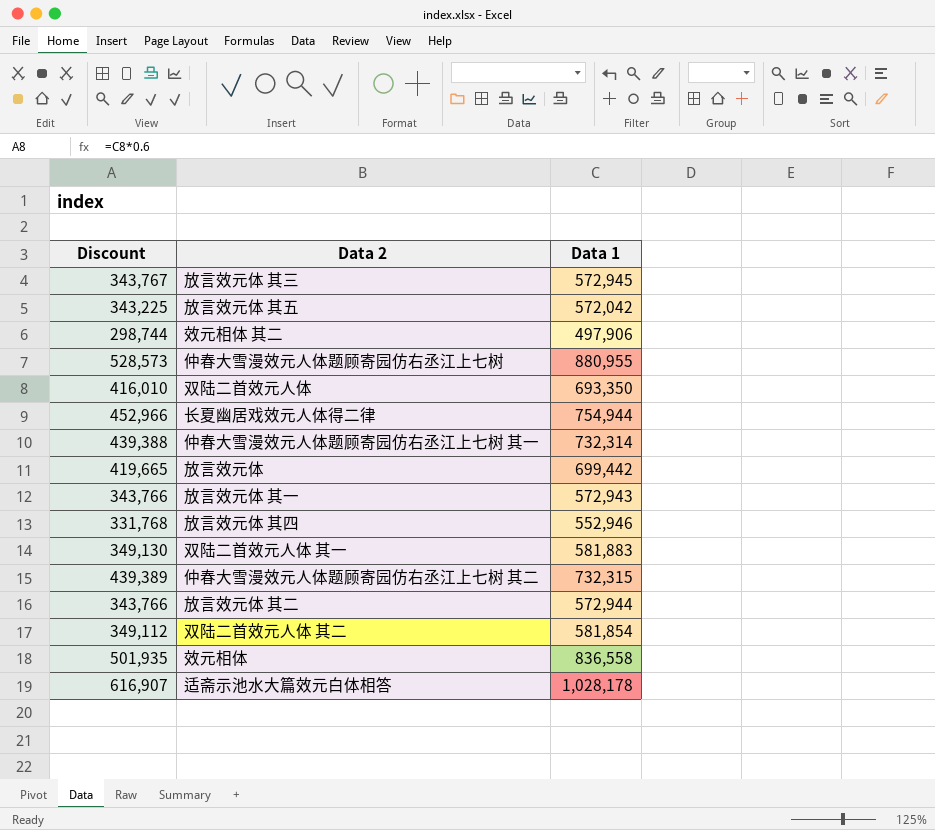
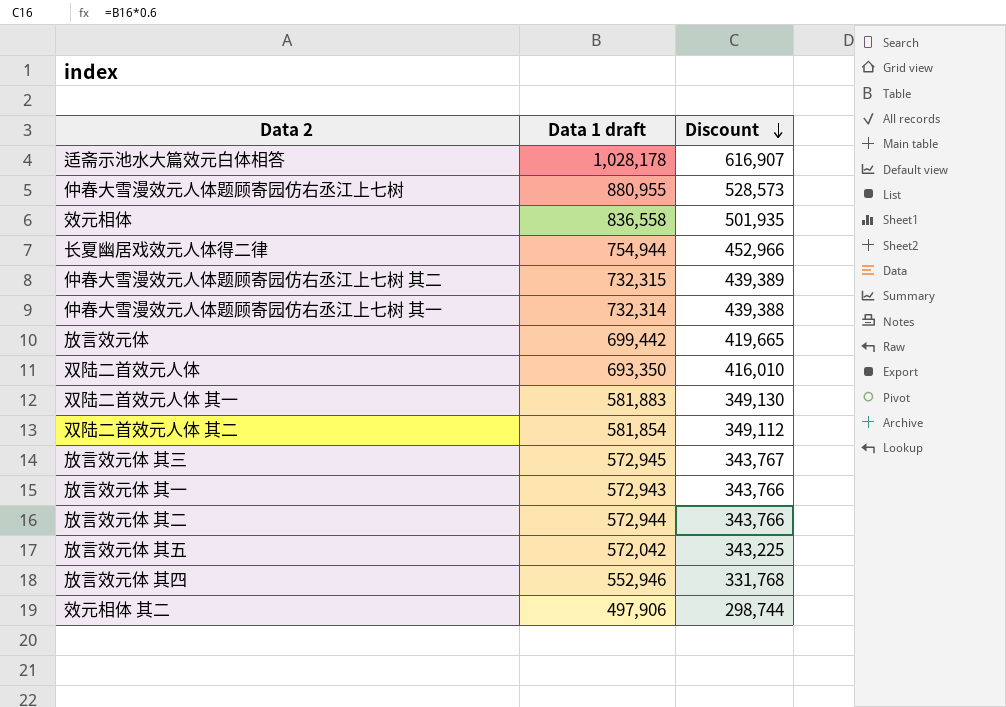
row order: none -> Discount descending
column name: Data 1 -> Data 1 draft
column Discount | position: 1 -> 3

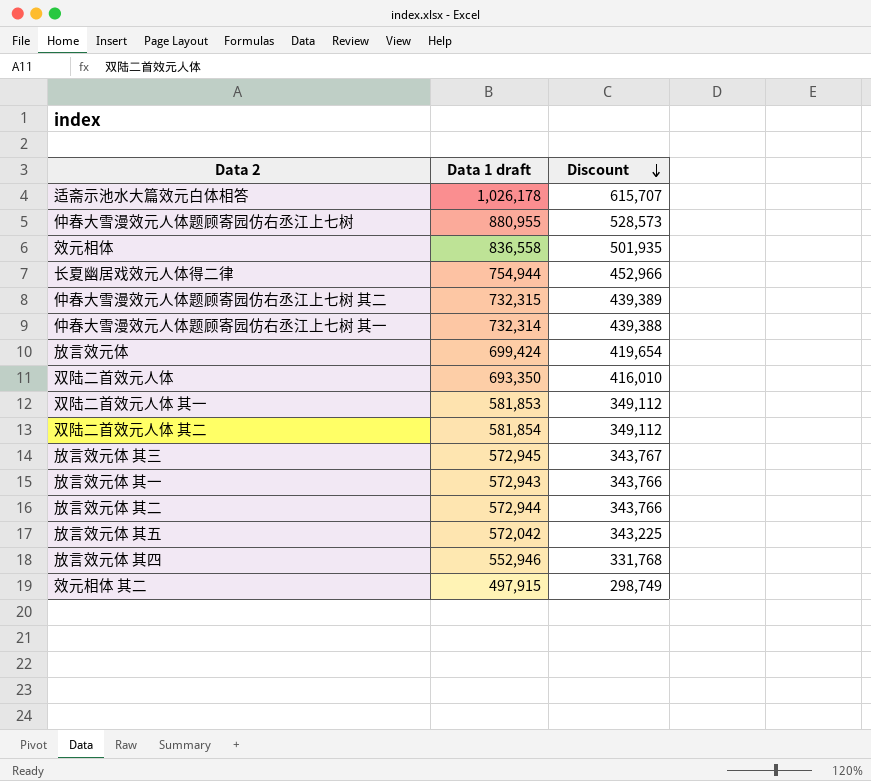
适斋示池水大篇效元白体相答 | Data 1 draft: 1,028,178 -> 1,026,178
适斋示池水大篇效元白体相答 | Discount: 616,907 -> 615,707
放言效元体 | Data 1 draft: 699,442 -> 699,424
放言效元体 | Discount: 419,665 -> 419,654
双陆二首效元人体 其一 | Data 1 draft: 581,883 -> 581,853
双陆二首效元人体 其一 | Discount: 349,130 -> 349,112
效元相体 其二 | Data 1 draft: 497,906 -> 497,915
效元相体 其二 | Discount: 298,744 -> 298,749

